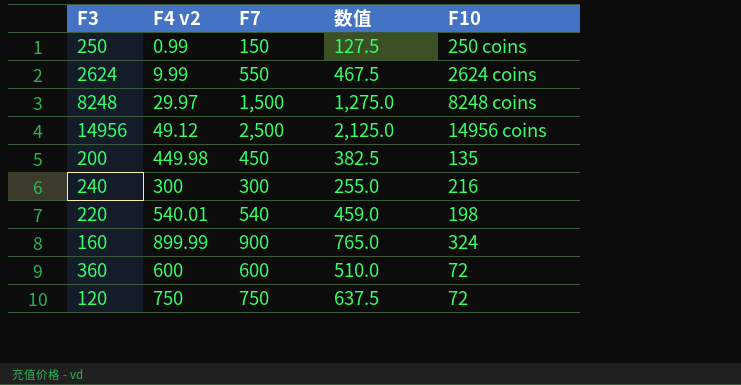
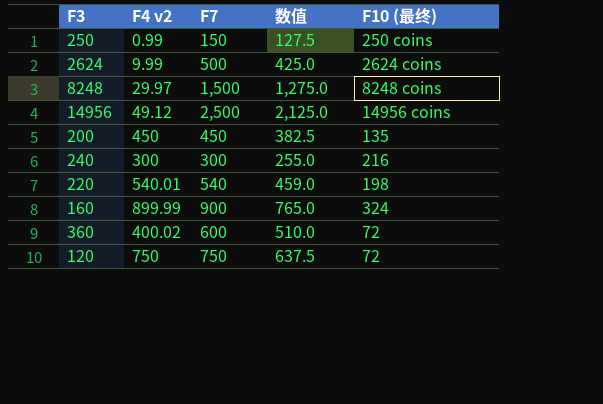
column name: F10 -> F10 (最终)
2624 | F7: 550 -> 500
2624 | 数值: 467.5 -> 425.0
200 | F4 v2: 449.98 -> 450
360 | F4 v2: 600 -> 400.02

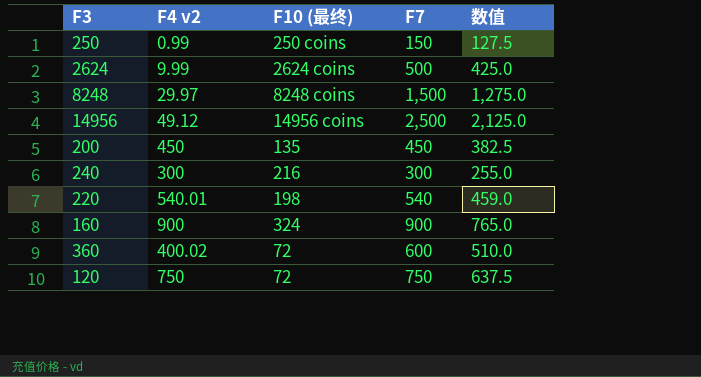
column F10 (最终) | position: 5 -> 3
160 | F4 v2: 899.99 -> 900

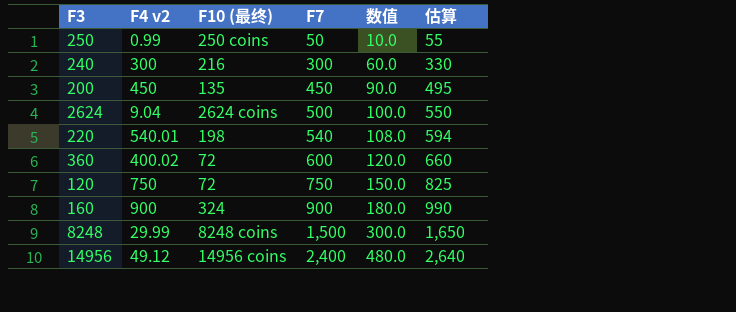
row order: none -> F7 ascending
column 数值 | formula: [F7] * 0.85 -> [F7] * 0.2
column 估算 | formula: none -> [F7] * 1.1
250 | F7: 150 -> 50
2624 | F4 v2: 9.99 -> 9.04
8248 | F4 v2: 29.97 -> 29.99
14956 | F7: 2,500 -> 2,400

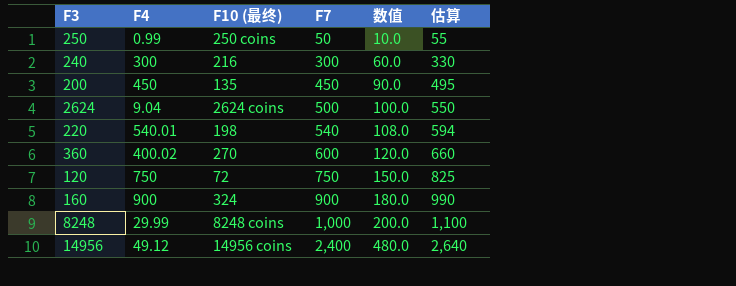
column name: F4 v2 -> F4
360 | F10 (最终): 72 -> 270
8248 | F7: 1,500 -> 1,000
8248 | 数值: 300.0 -> 200.0
8248 | 估算: 1,650 -> 1,100

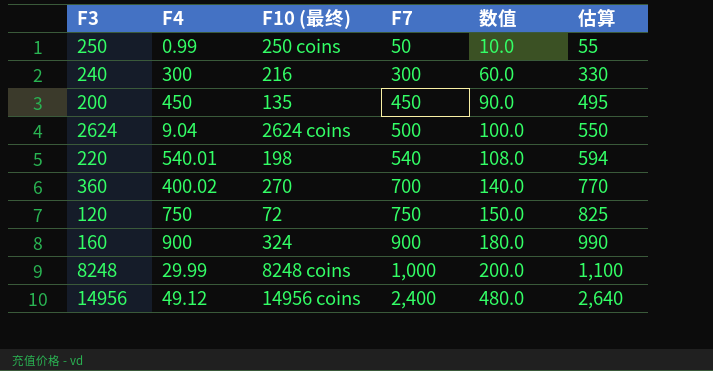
360 | F7: 600 -> 700
360 | 数值: 120.0 -> 140.0
360 | 估算: 660 -> 770

